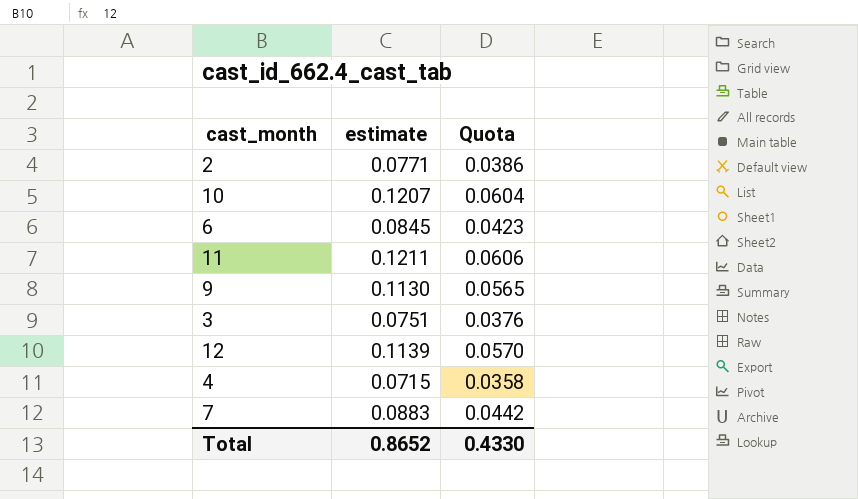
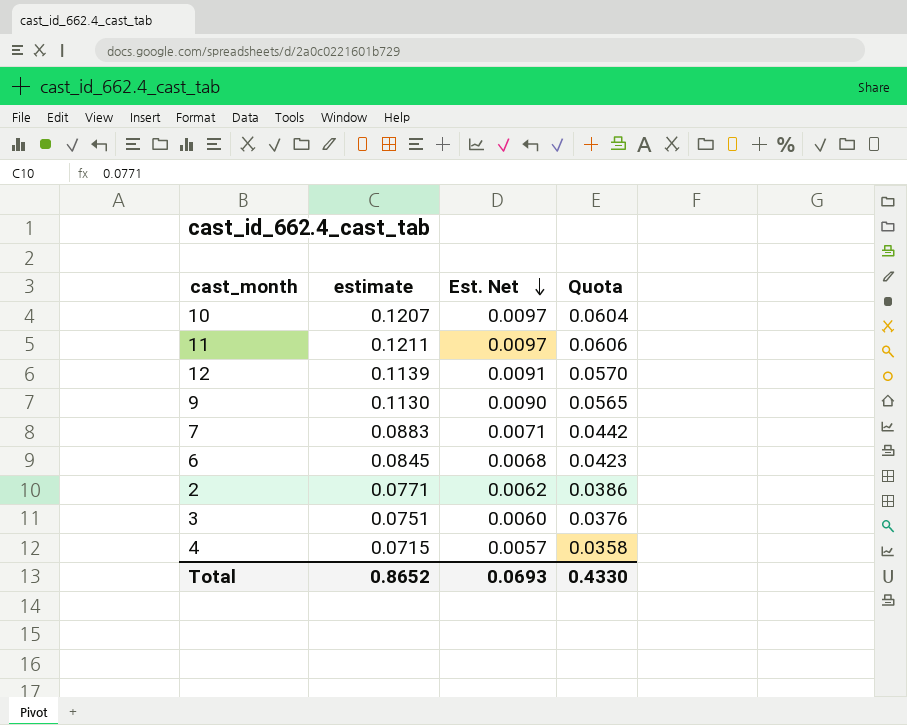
row order: none -> Est. Net descending
column Est. Net | formula: none -> [estimate] * 0.08

